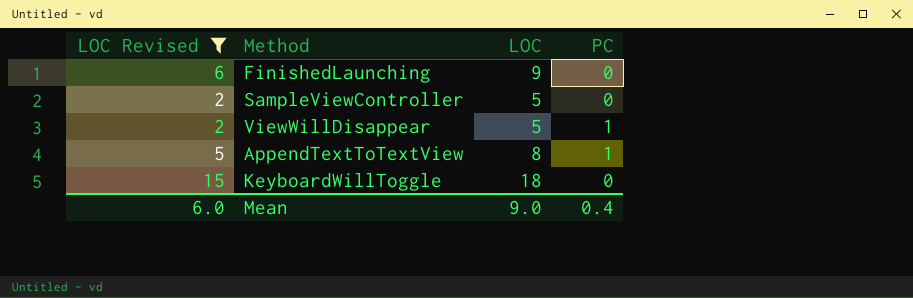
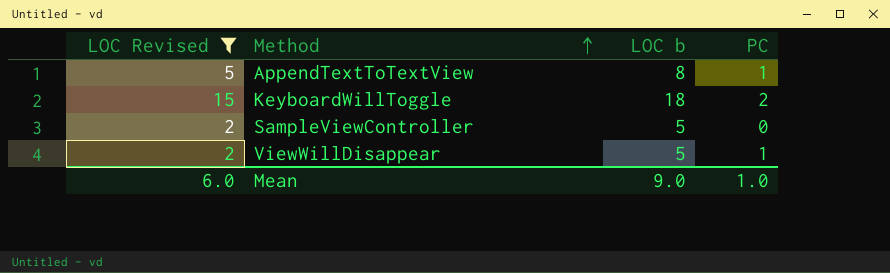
row order: none -> Method ascending
column name: LOC -> LOC b
row FinishedLaunching: 6 | 9 | 0 -> none
KeyboardWillToggle | PC: 0 -> 2
Mean | PC: 0.4 -> 1.0

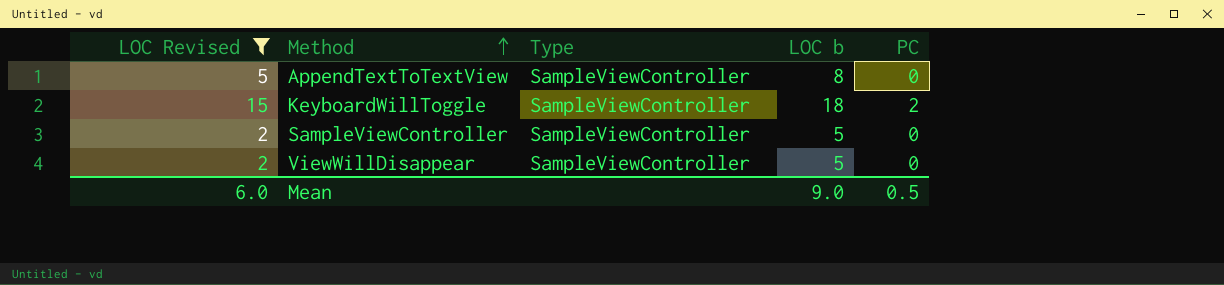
column Type | position: none -> 3
AppendTextToTextView | PC: 1 -> 0
ViewWillDisappear | PC: 1 -> 0
Mean | PC: 1.0 -> 0.5

